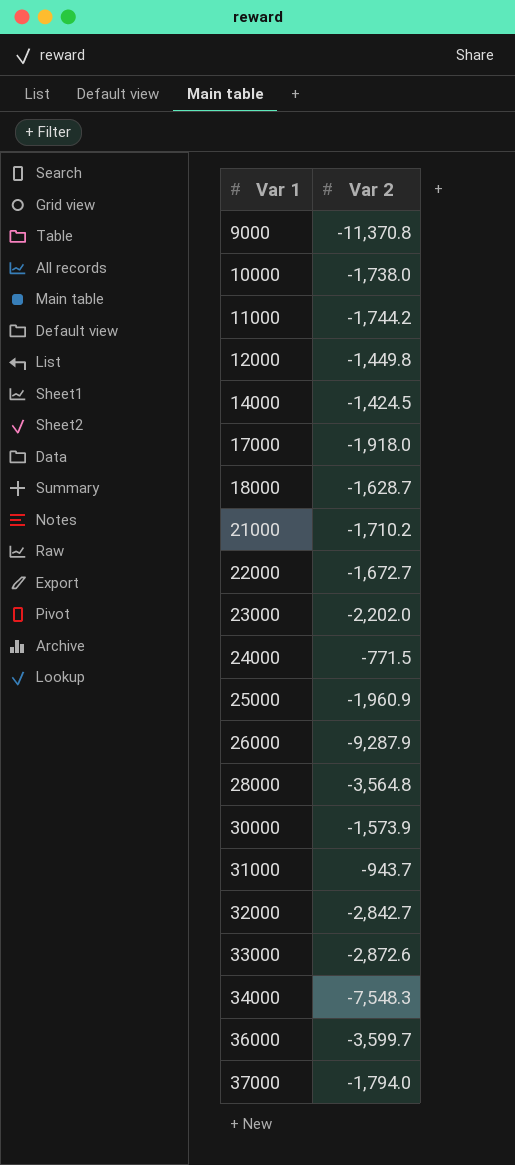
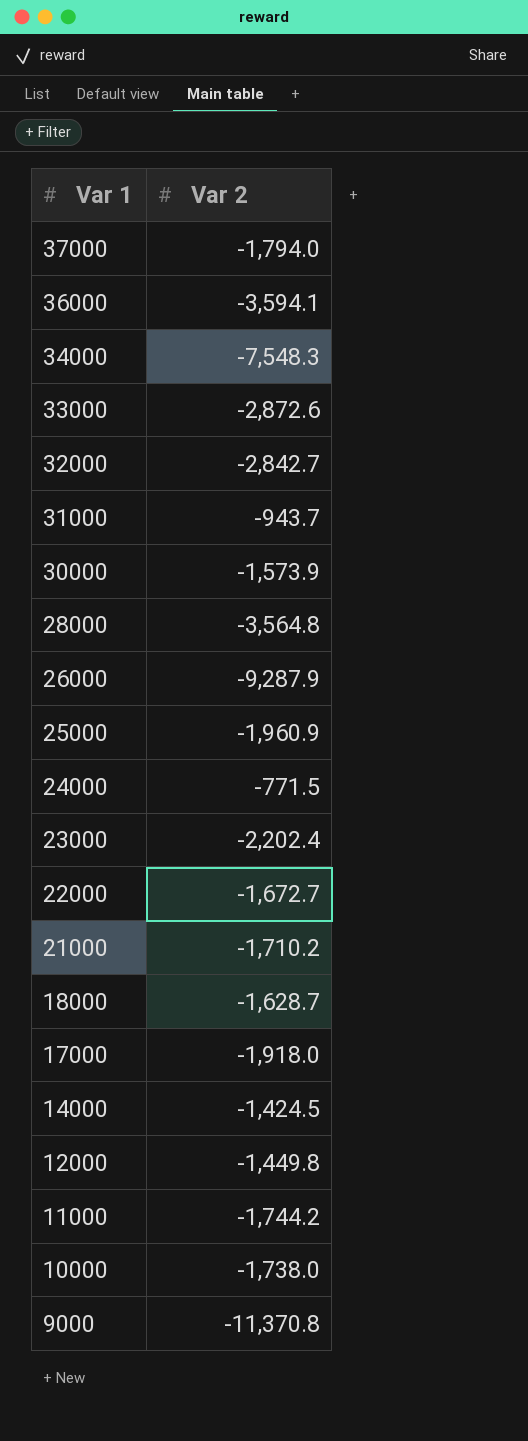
row order: Var 1 ascending -> Var 1 descending
36000 | Var 2: -3,599.7 -> -3,594.1
23000 | Var 2: -2,202.0 -> -2,202.4

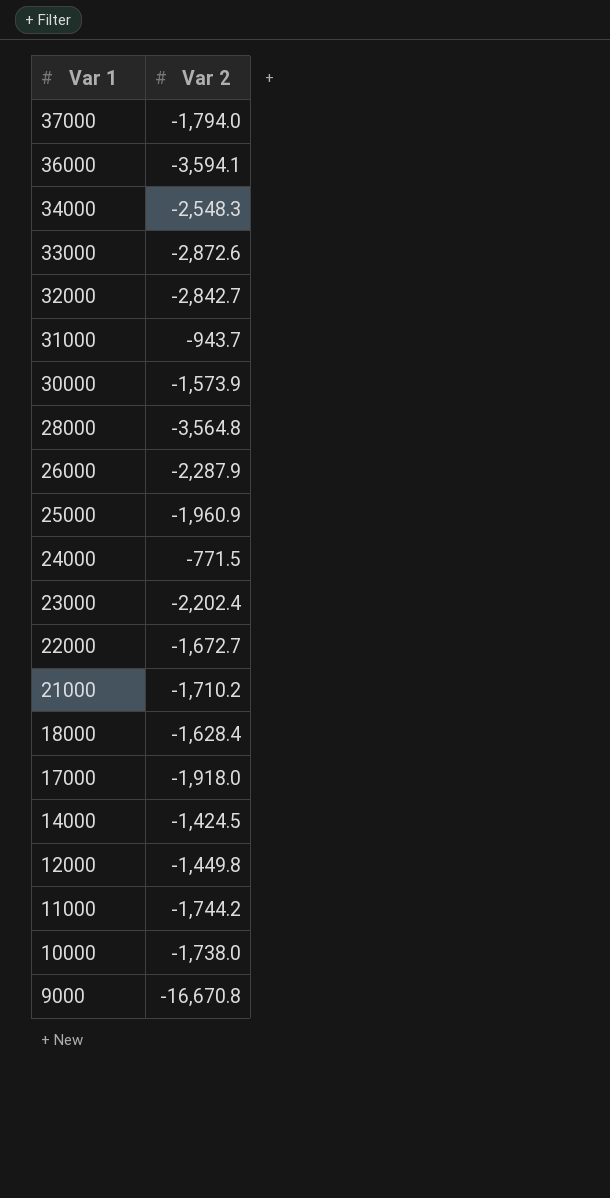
34000 | Var 2: -7,548.3 -> -2,548.3
26000 | Var 2: -9,287.9 -> -2,287.9
18000 | Var 2: -1,628.7 -> -1,628.4
9000 | Var 2: -11,370.8 -> -16,670.8

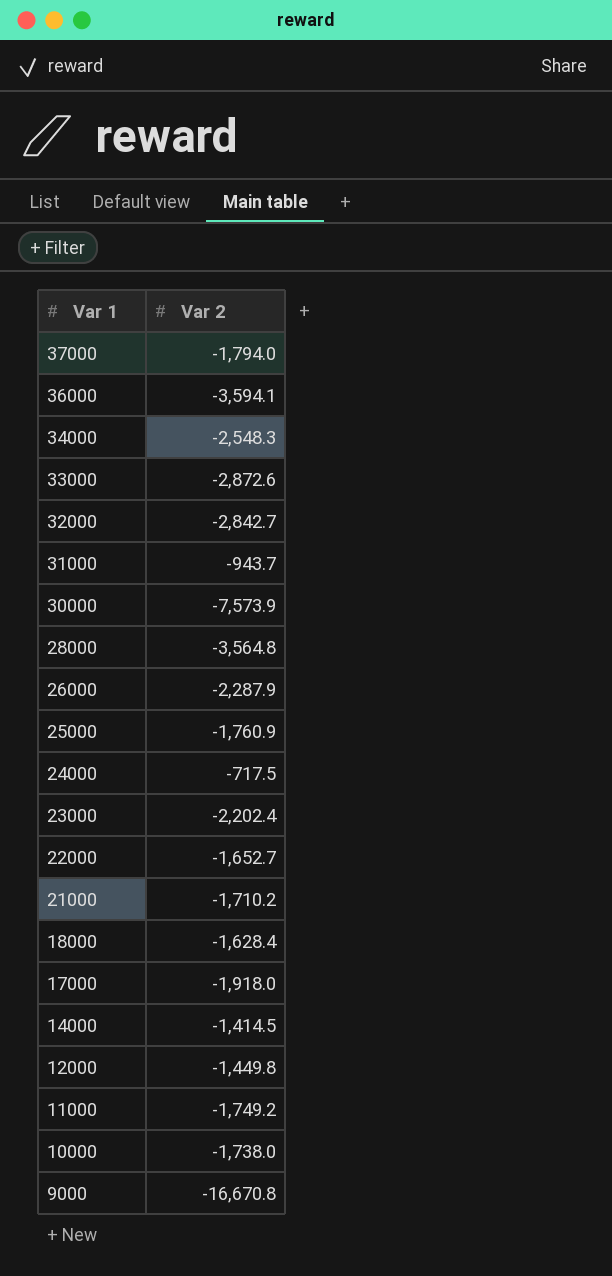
30000 | Var 2: -1,573.9 -> -7,573.9
25000 | Var 2: -1,960.9 -> -1,760.9
24000 | Var 2: -771.5 -> -717.5
22000 | Var 2: -1,672.7 -> -1,652.7
14000 | Var 2: -1,424.5 -> -1,414.5
11000 | Var 2: -1,744.2 -> -1,749.2

